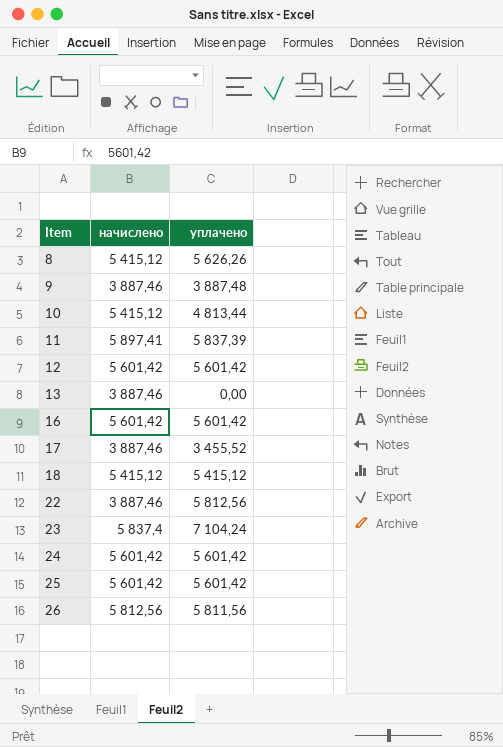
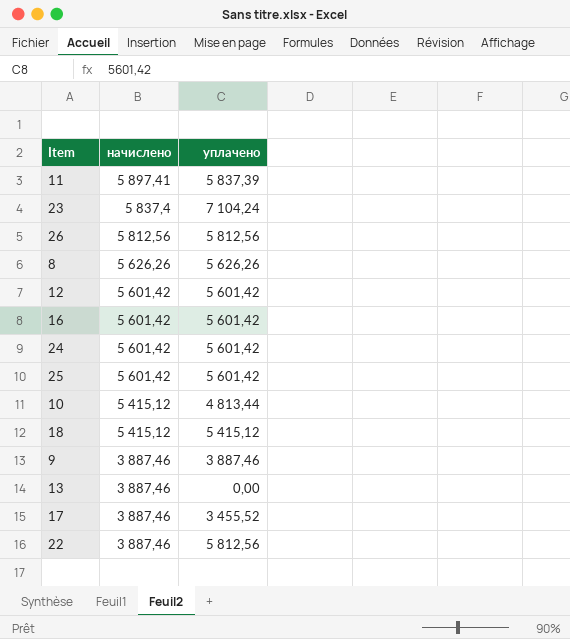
row order: Item ascending -> начислено descending
26 | уплачено: 5 811,56 -> 5 812,56
8 | начислено: 5 415,12 -> 5 626,26
9 | уплачено: 3 887,48 -> 3 887,46

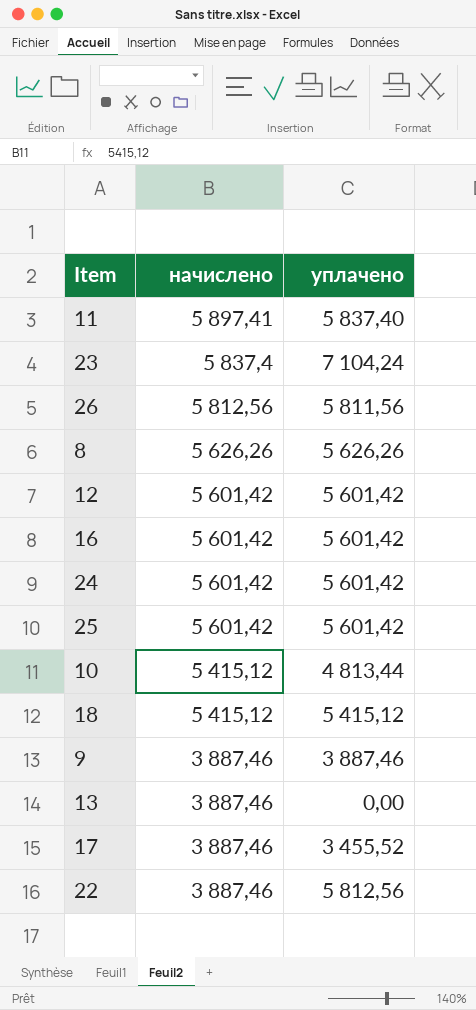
11 | уплачено: 5 837,39 -> 5 837,40
26 | уплачено: 5 812,56 -> 5 811,56

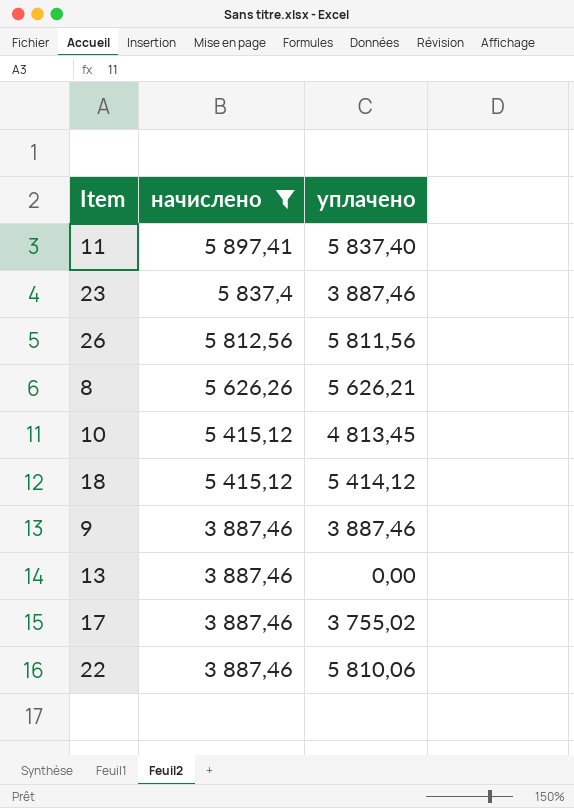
filter: none -> начислено != 5 601,42
23 | уплачено: 7 104,24 -> 3 887,46
8 | уплачено: 5 626,26 -> 5 626,21
10 | уплачено: 4 813,44 -> 4 813,45
18 | уплачено: 5 415,12 -> 5 414,12
17 | уплачено: 3 455,52 -> 3 755,02
22 | уплачено: 5 812,56 -> 5 810,06

